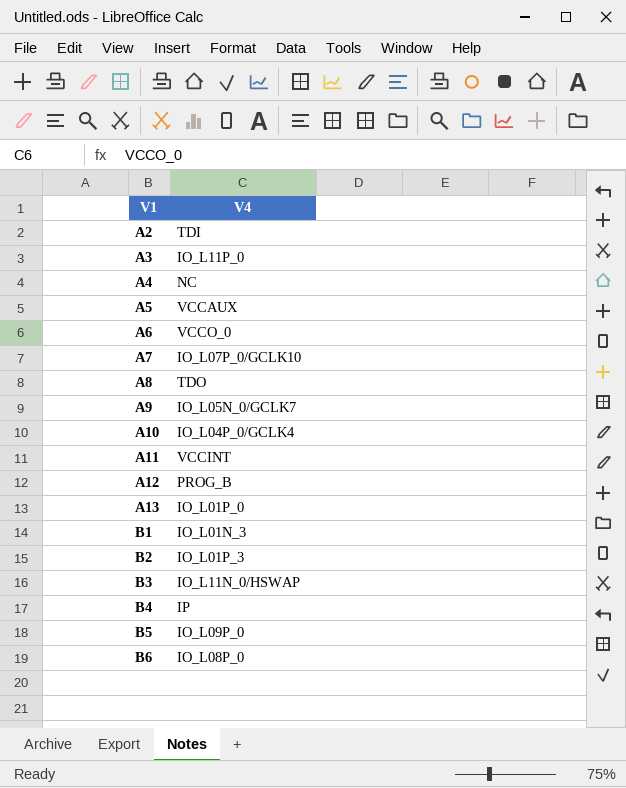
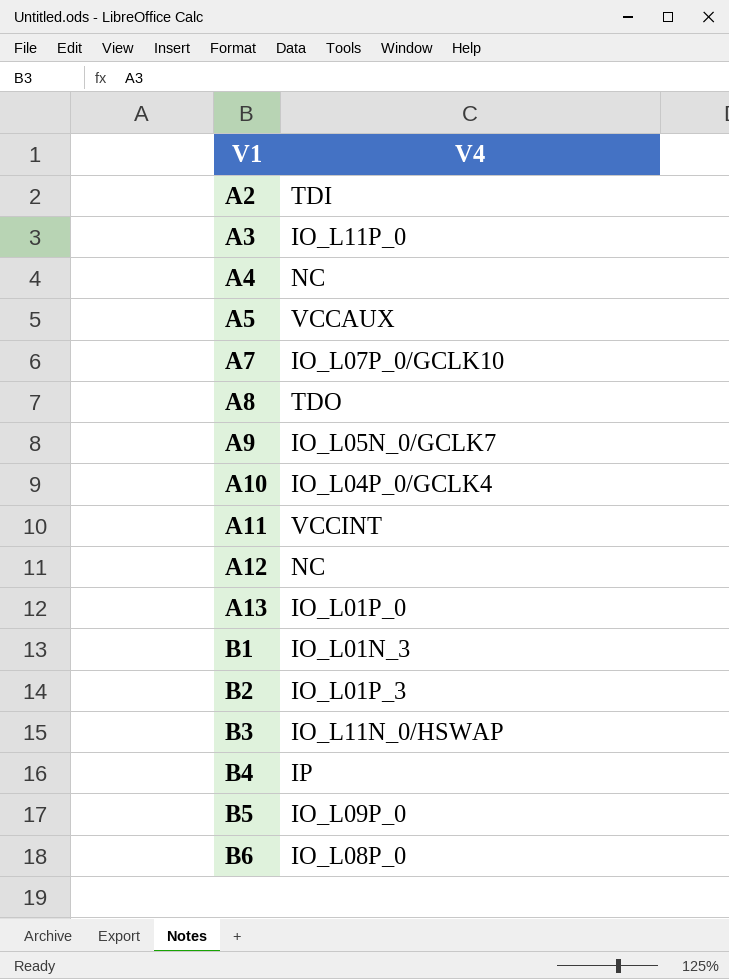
row A6: VCCO_0 -> none
A12 | V4: PROG_B -> NC

